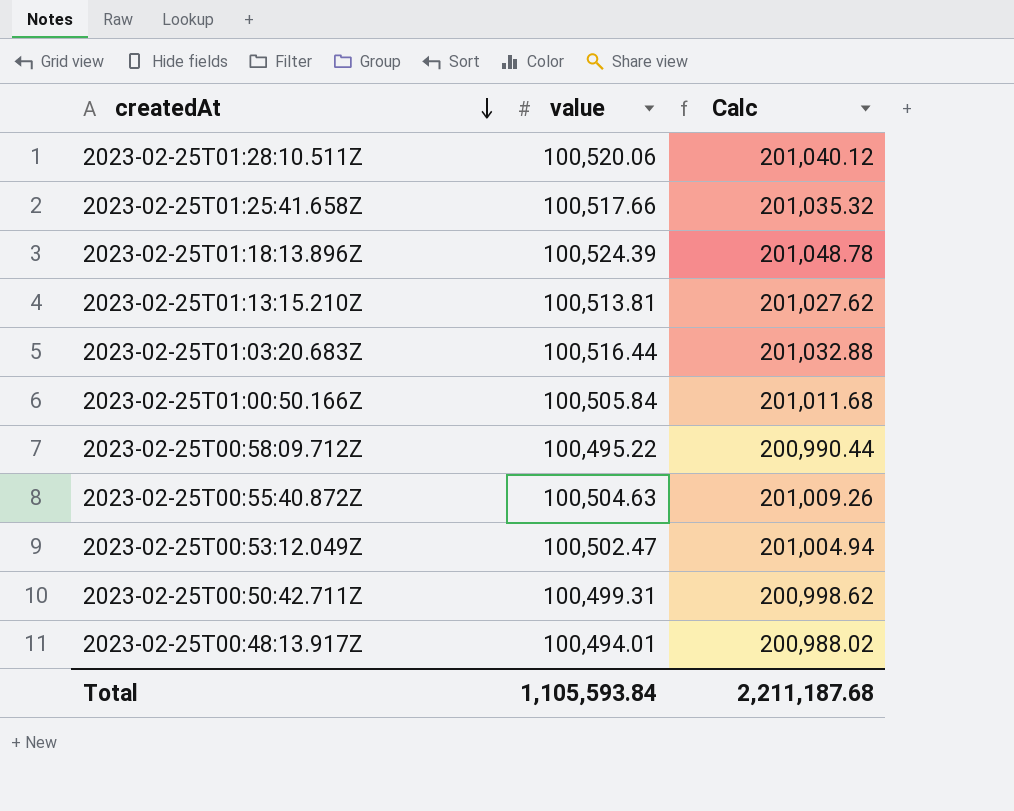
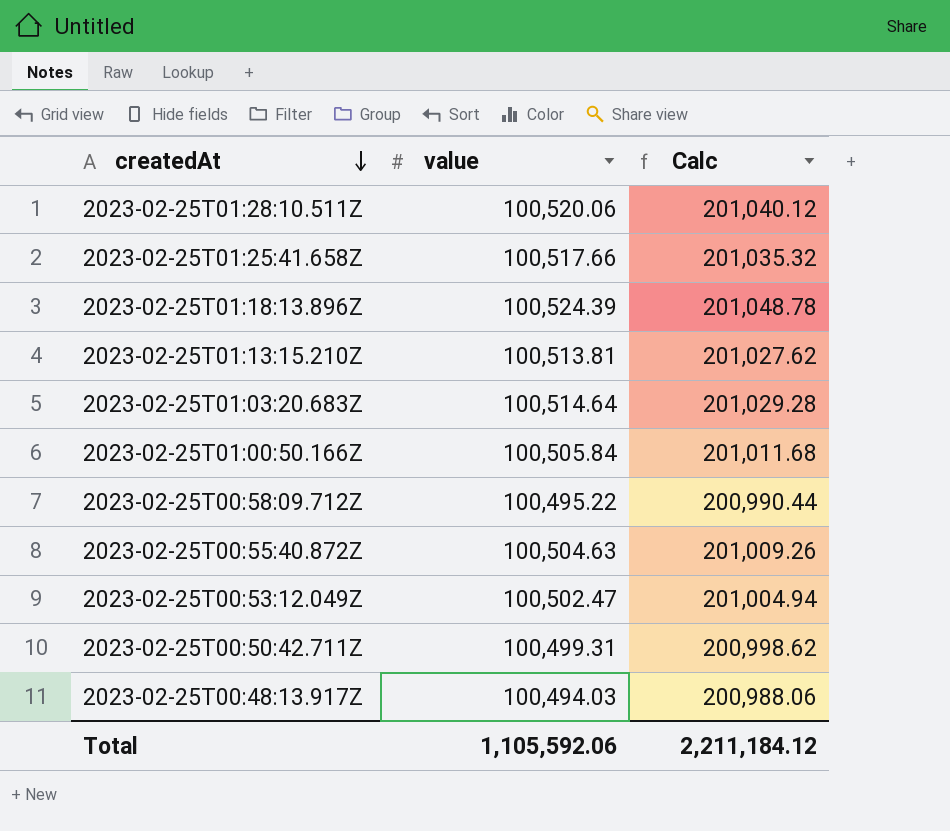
2023-02-25T01:03:20.683Z | value: 100,516.44 -> 100,514.64
2023-02-25T01:03:20.683Z | Calc: 201,032.88 -> 201,029.28
2023-02-25T00:48:13.917Z | value: 100,494.01 -> 100,494.03
2023-02-25T00:48:13.917Z | Calc: 200,988.02 -> 200,988.06
Total | value: 1,105,593.84 -> 1,105,592.06
Total | Calc: 2,211,187.68 -> 2,211,184.12

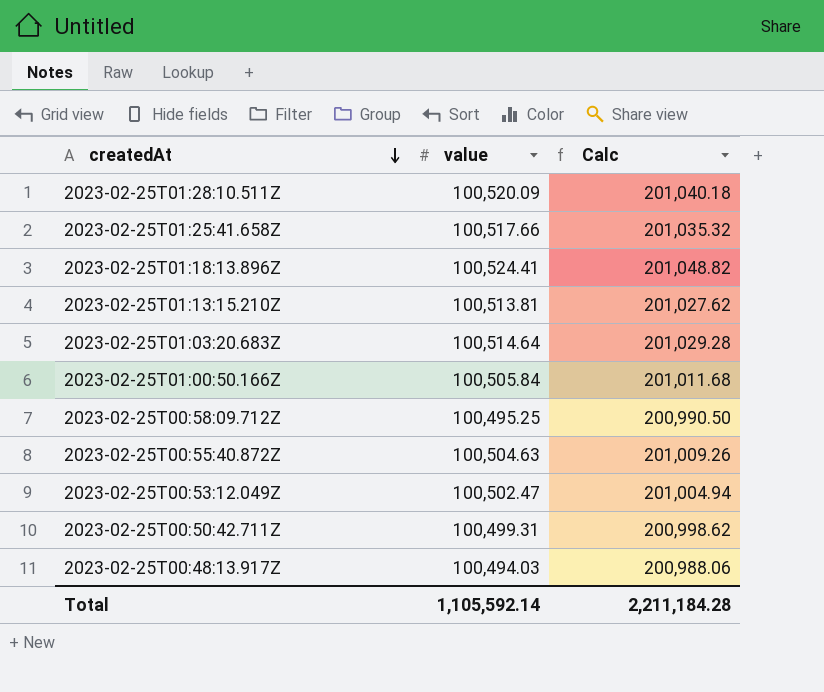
2023-02-25T01:28:10.511Z | value: 100,520.06 -> 100,520.09
2023-02-25T01:28:10.511Z | Calc: 201,040.12 -> 201,040.18
2023-02-25T01:18:13.896Z | value: 100,524.39 -> 100,524.41
2023-02-25T01:18:13.896Z | Calc: 201,048.78 -> 201,048.82
2023-02-25T00:58:09.712Z | value: 100,495.22 -> 100,495.25
2023-02-25T00:58:09.712Z | Calc: 200,990.44 -> 200,990.50
Total | value: 1,105,592.06 -> 1,105,592.14
Total | Calc: 2,211,184.12 -> 2,211,184.28

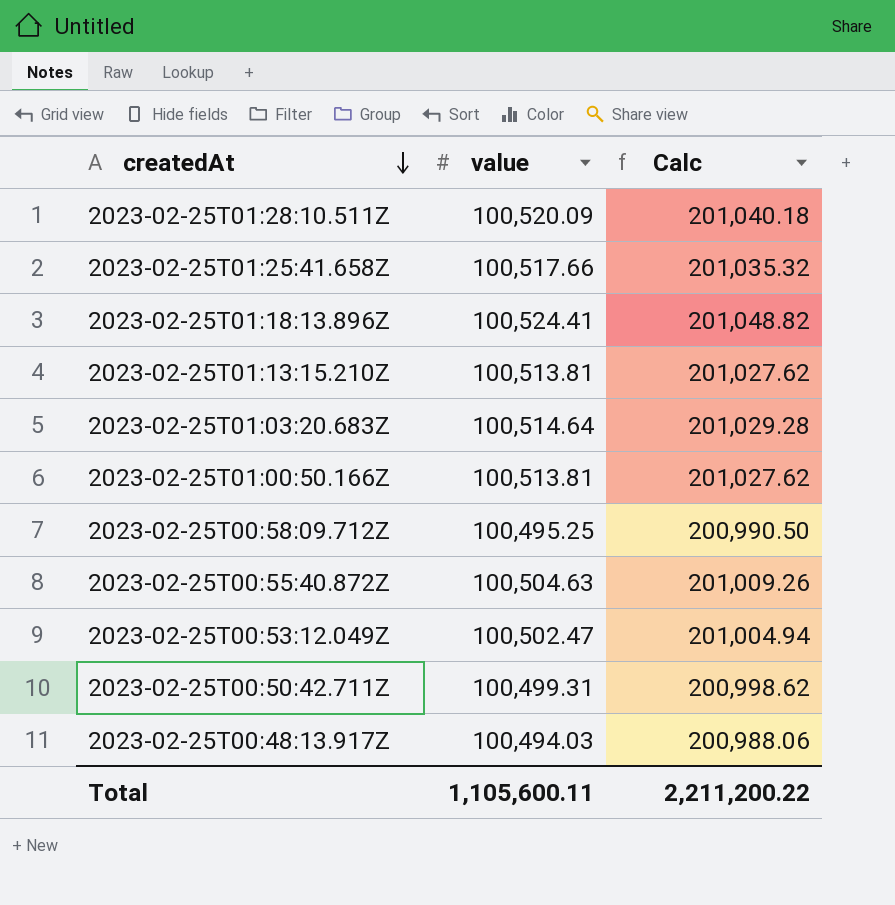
2023-02-25T01:00:50.166Z | value: 100,505.84 -> 100,513.81
2023-02-25T01:00:50.166Z | Calc: 201,011.68 -> 201,027.62
Total | value: 1,105,592.14 -> 1,105,600.11
Total | Calc: 2,211,184.28 -> 2,211,200.22

